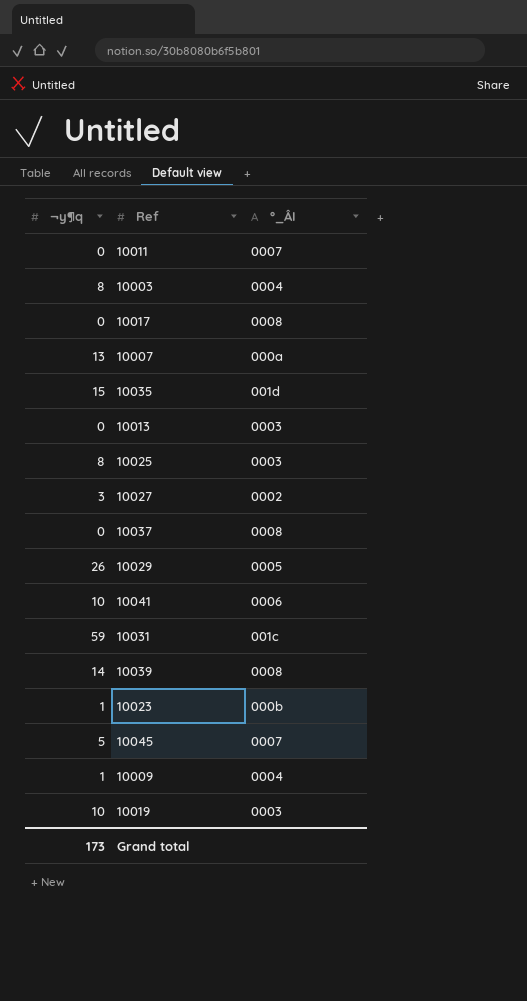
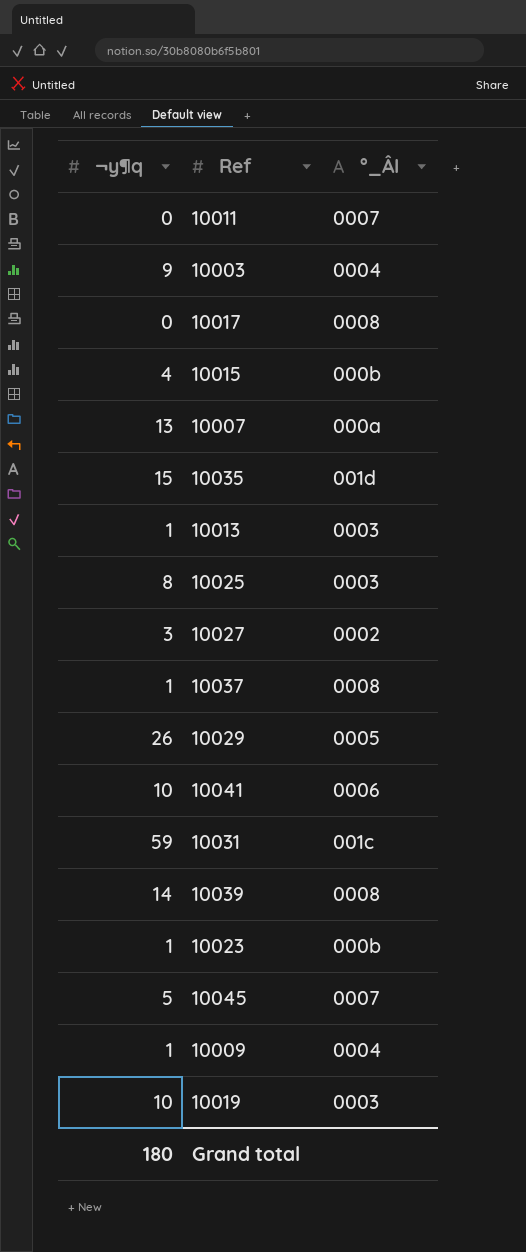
10003 | ¬y¶q: 8 -> 9
row 10015: none -> 4 | 000b
10013 | ¬y¶q: 0 -> 1
10037 | ¬y¶q: 0 -> 1
Grand total | ¬y¶q: 173 -> 180

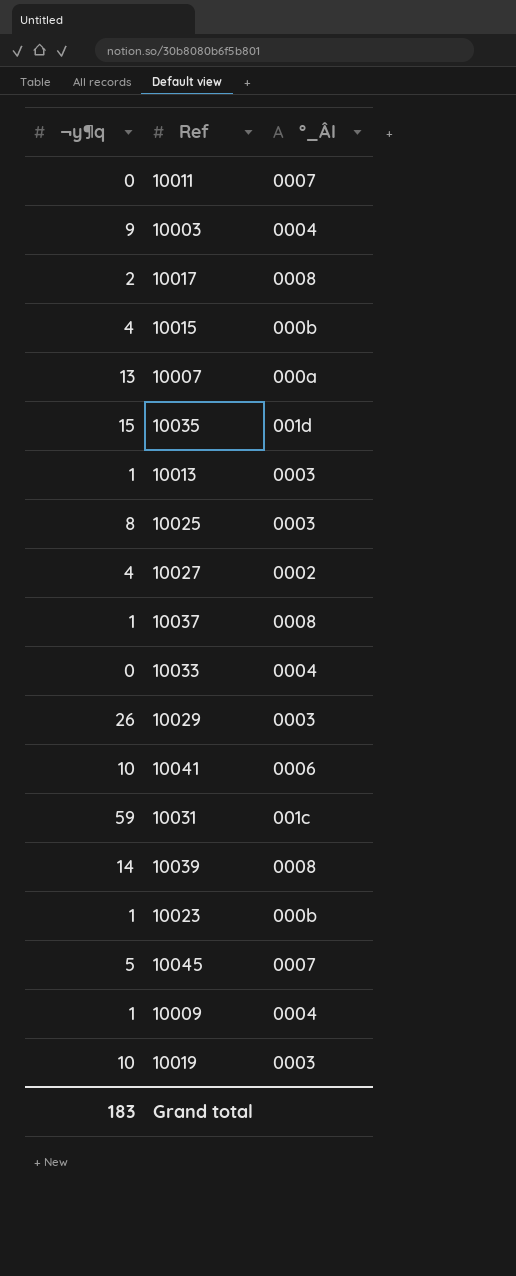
10017 | ¬y¶q: 0 -> 2
10027 | ¬y¶q: 3 -> 4
row 10033: none -> 0 | 0004
10029 | °_ÂI: 0005 -> 0003
Grand total | ¬y¶q: 180 -> 183

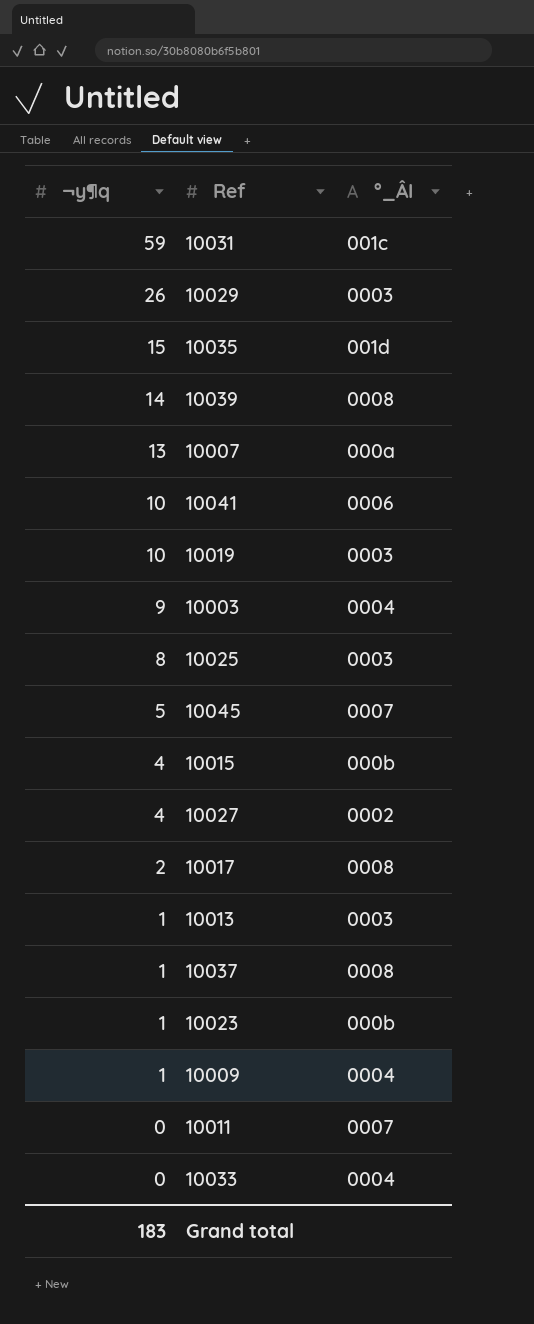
row order: none -> ¬y¶q descending

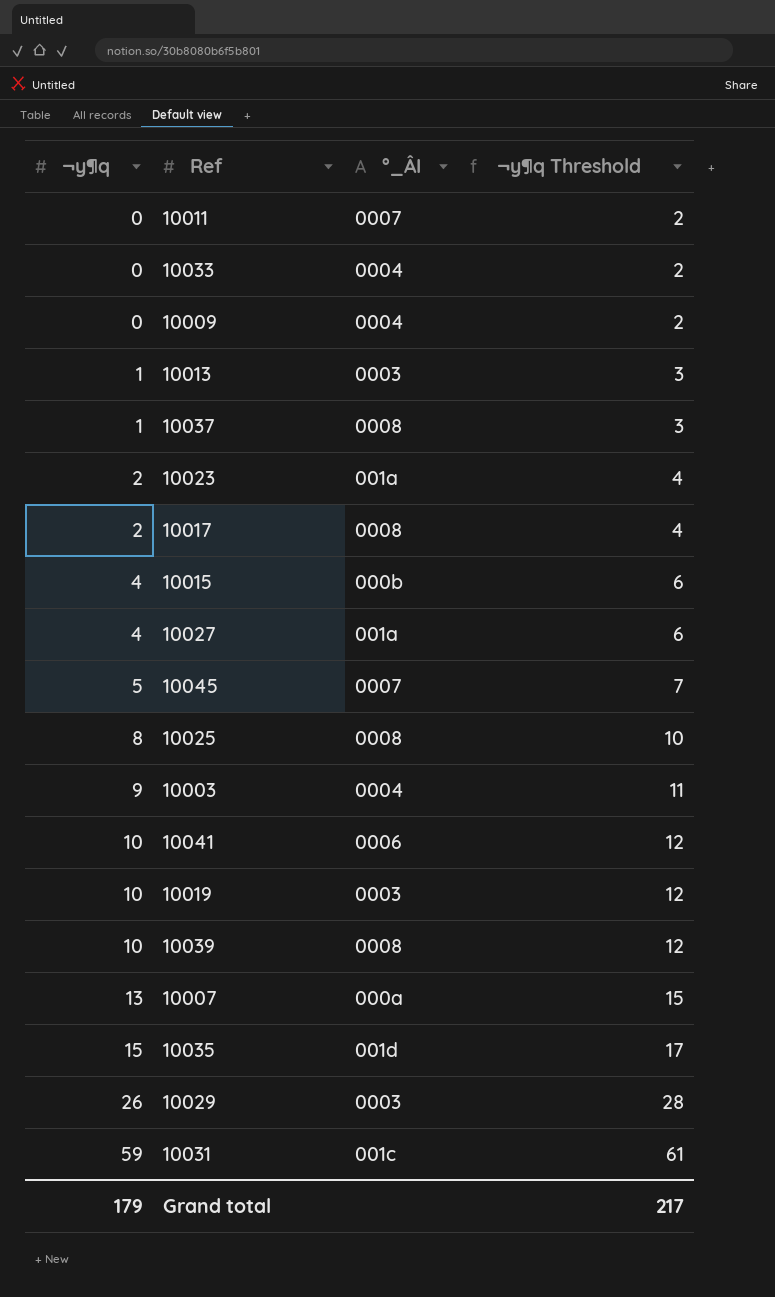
row order: ¬y¶q descending -> ¬y¶q ascending
column ¬y¶q Threshold | formula: none -> [¬y¶q] + 2
10009 | ¬y¶q: 1 -> 0
10023 | ¬y¶q: 1 -> 2
10023 | °_ÂI: 000b -> 001a
10027 | °_ÂI: 0002 -> 001a
10025 | °_ÂI: 0003 -> 0008
10039 | ¬y¶q: 14 -> 10
Grand total | ¬y¶q: 183 -> 179

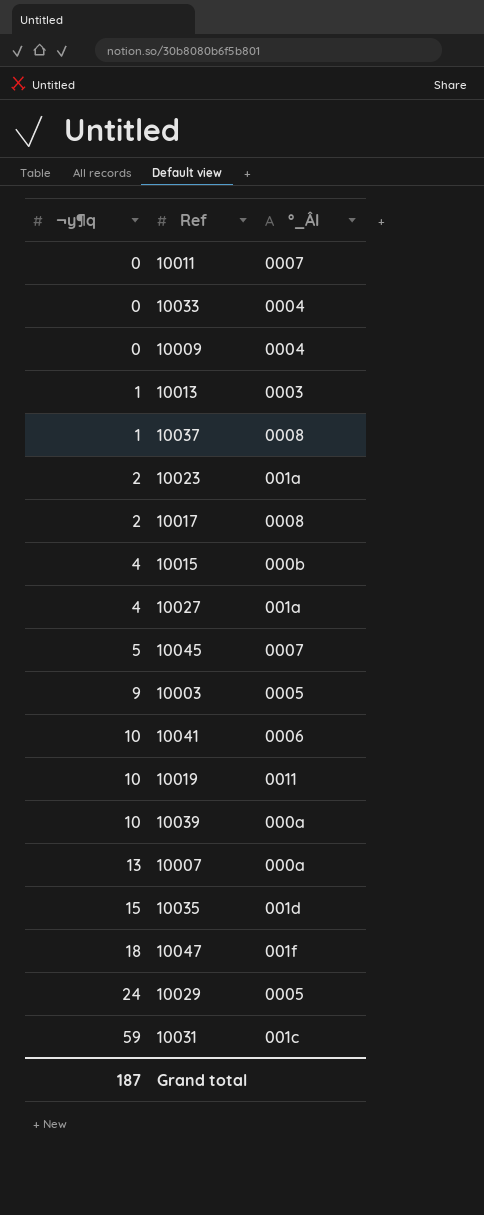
column ¬y¶q Threshold | formula: [¬y¶q] + 2 -> none
row 10025: 8 | 0008 | 10 -> none
10003 | °_ÂI: 0004 -> 0005
10019 | °_ÂI: 0003 -> 0011
10039 | °_ÂI: 0008 -> 000a
row 10047: none -> 18 | 001f
10029 | ¬y¶q: 26 -> 24
10029 | °_ÂI: 0003 -> 0005
Grand total | ¬y¶q: 179 -> 187

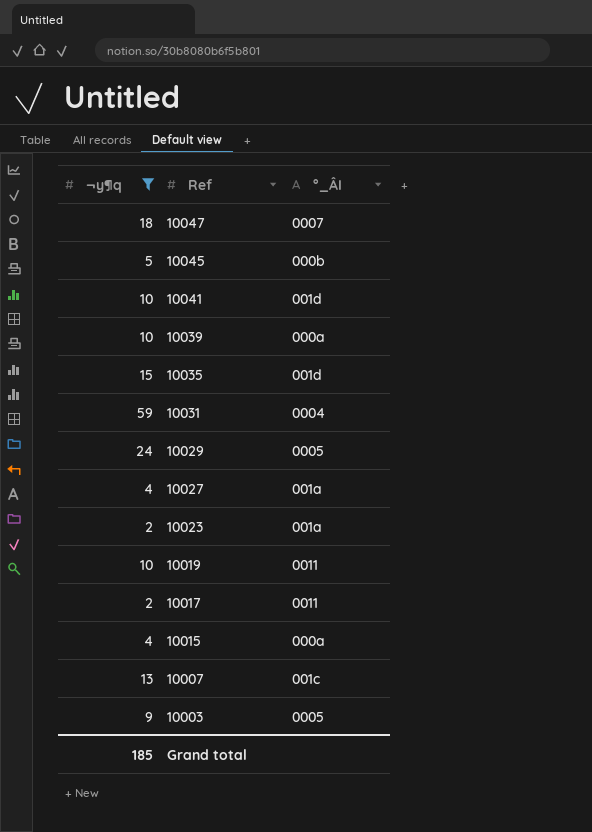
filter: none -> ¬y¶q >= 2
row order: ¬y¶q ascending -> Ref descending
10047 | °_ÂI: 001f -> 0007
10045 | °_ÂI: 0007 -> 000b
10041 | °_ÂI: 0006 -> 001d
10031 | °_ÂI: 001c -> 0004
10017 | °_ÂI: 0008 -> 0011
10015 | °_ÂI: 000b -> 000a
10007 | °_ÂI: 000a -> 001c
Grand total | ¬y¶q: 187 -> 185

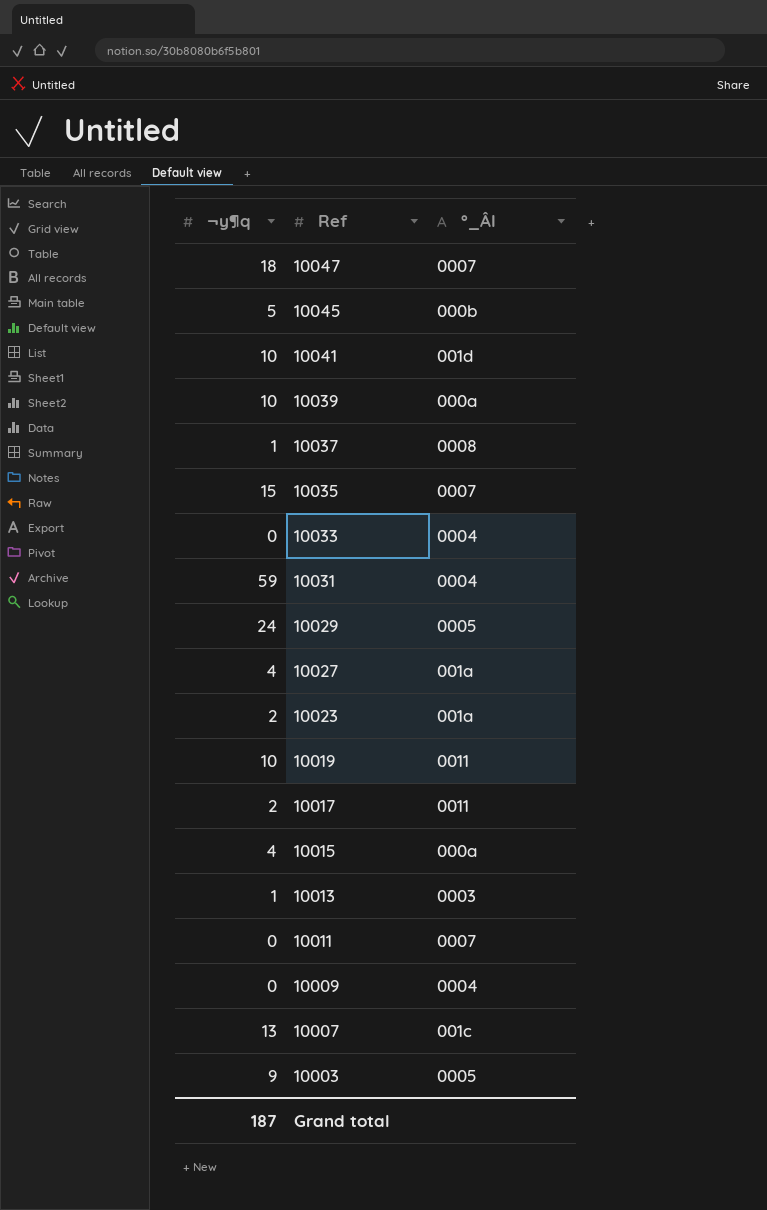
filter: ¬y¶q >= 2 -> none
10035 | °_ÂI: 001d -> 0007
Grand total | ¬y¶q: 185 -> 187

